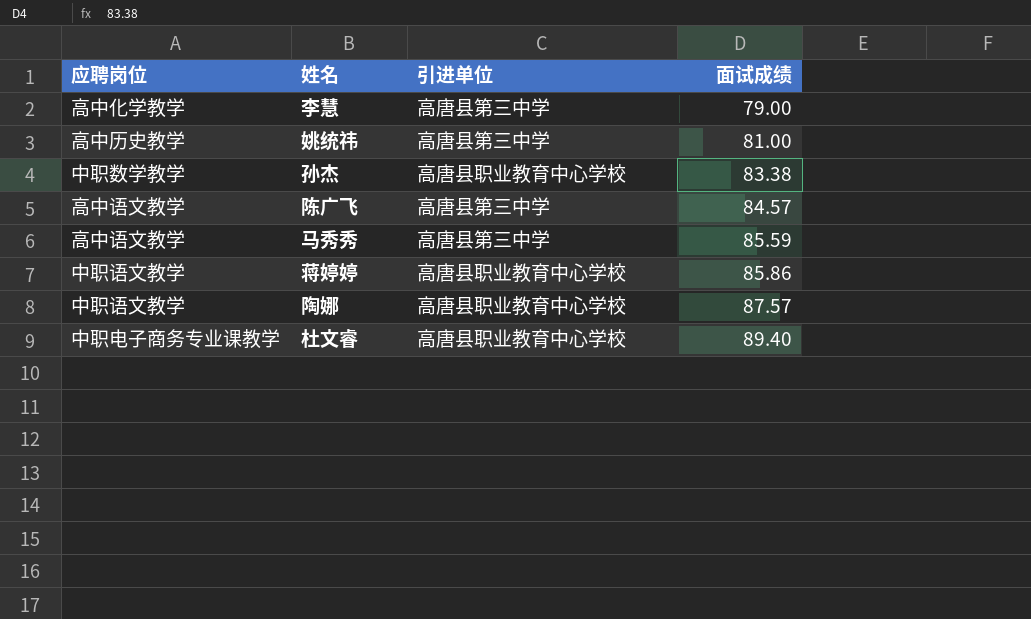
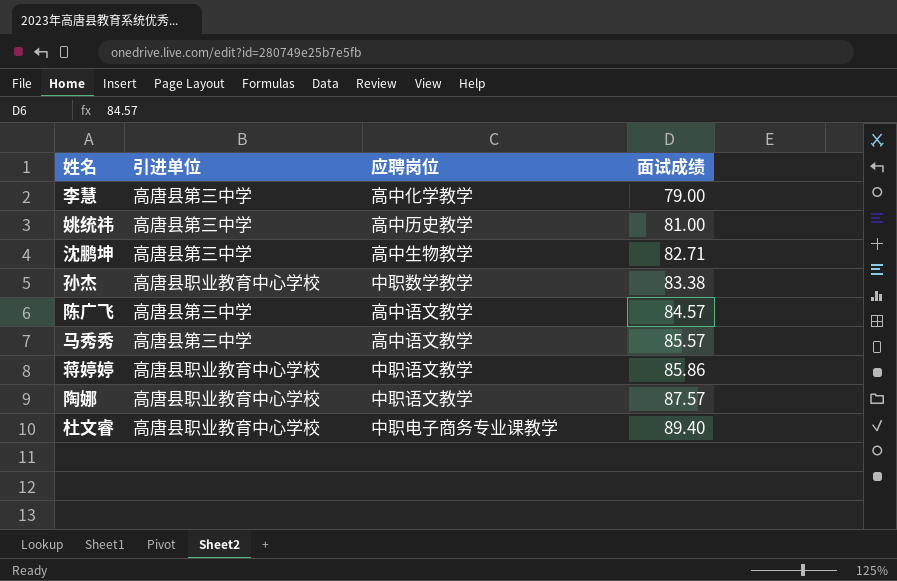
column 应聘岗位 | position: 1 -> 3
row 沈鹏坤: none -> 高唐县第三中学 | 高中生物教学 | 82.71
马秀秀 | 面试成绩: 85.59 -> 85.57

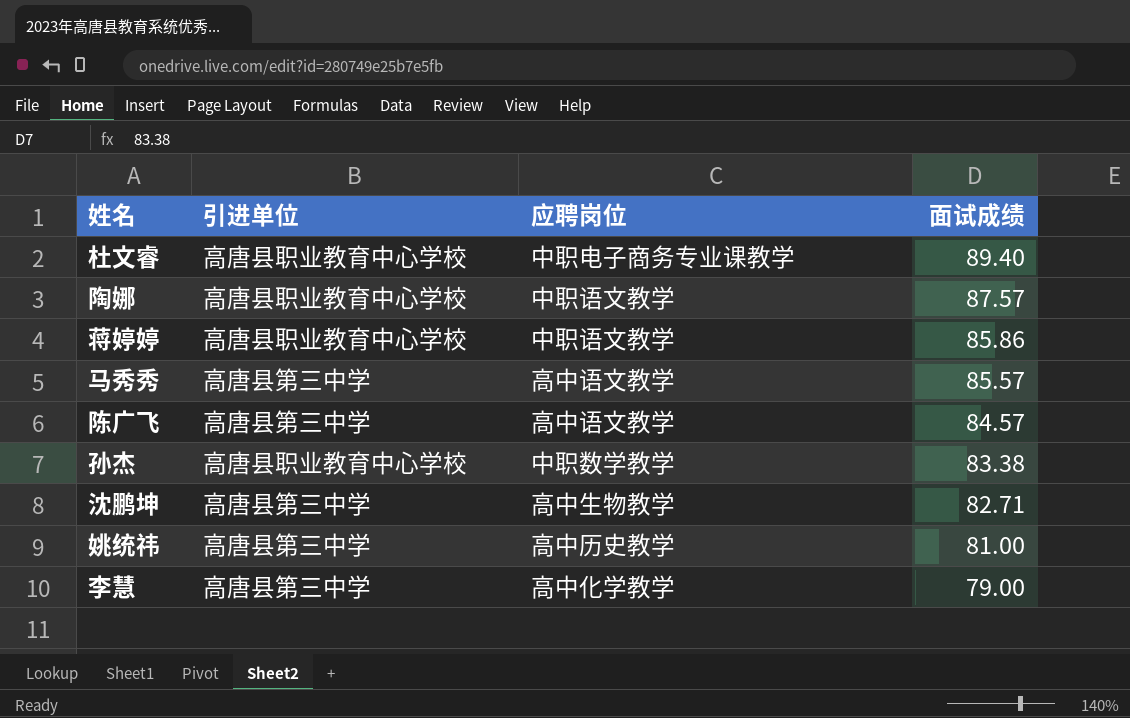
row order: 面试成绩 ascending -> 面试成绩 descending

